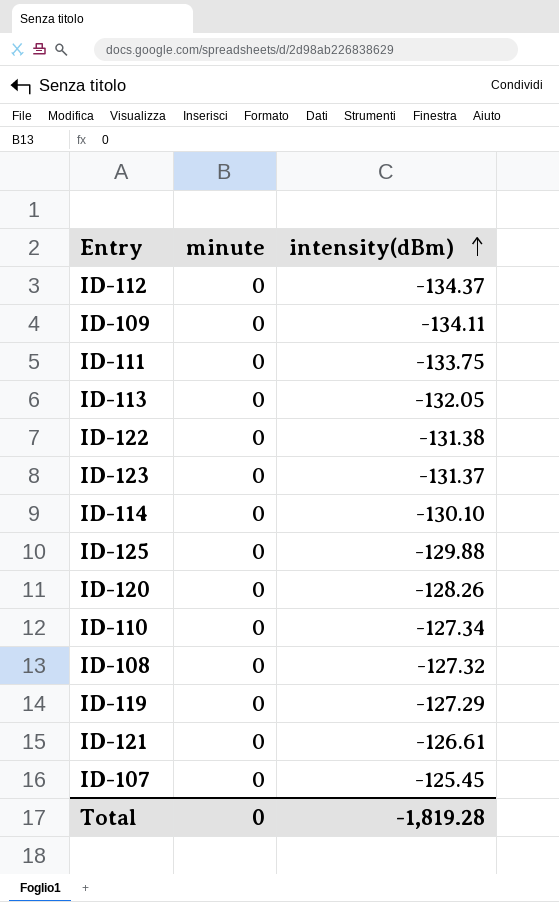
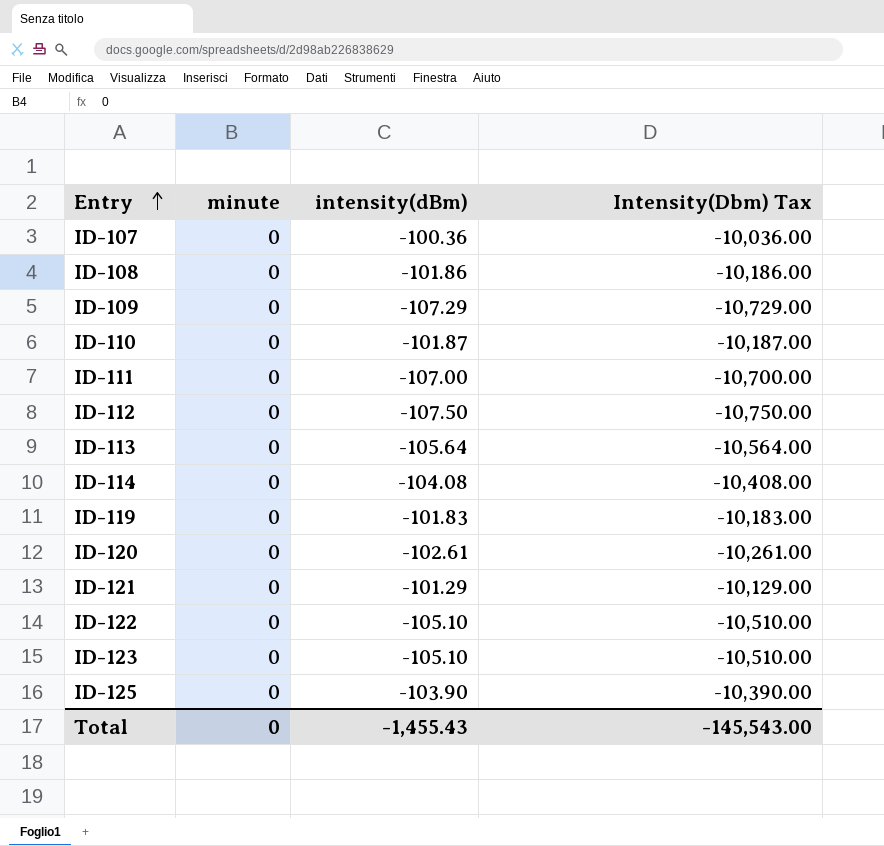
row order: intensity(dBm) ascending -> Entry ascending
column Intensity(Dbm) Tax | formula: none -> [intensity(dBm)] * 100
ID-107 | intensity(dBm): -125.45 -> -100.36
ID-108 | intensity(dBm): -127.32 -> -101.86
ID-109 | intensity(dBm): -134.11 -> -107.29
ID-110 | intensity(dBm): -127.34 -> -101.87
ID-111 | intensity(dBm): -133.75 -> -107.00
ID-112 | intensity(dBm): -134.37 -> -107.50
ID-113 | intensity(dBm): -132.05 -> -105.64
ID-114 | intensity(dBm): -130.10 -> -104.08
ID-119 | intensity(dBm): -127.29 -> -101.83
ID-120 | intensity(dBm): -128.26 -> -102.61
ID-121 | intensity(dBm): -126.61 -> -101.29
ID-122 | intensity(dBm): -131.38 -> -105.10
ID-123 | intensity(dBm): -131.37 -> -105.10
ID-125 | intensity(dBm): -129.88 -> -103.90
Total | intensity(dBm): -1,819.28 -> -1,455.43

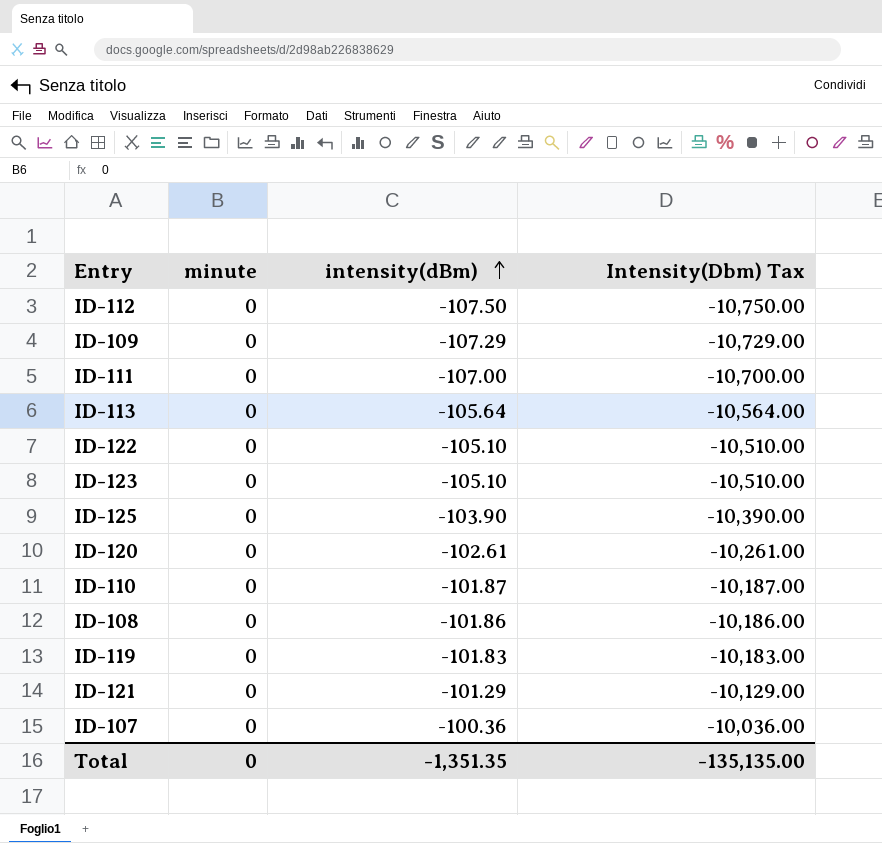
row order: Entry ascending -> intensity(dBm) ascending
row ID-114: 0 | -104.08 | -10,408.00 -> none
Total | intensity(dBm): -1,455.43 -> -1,351.35
Total | Intensity(Dbm) Tax: -145,543.00 -> -135,135.00

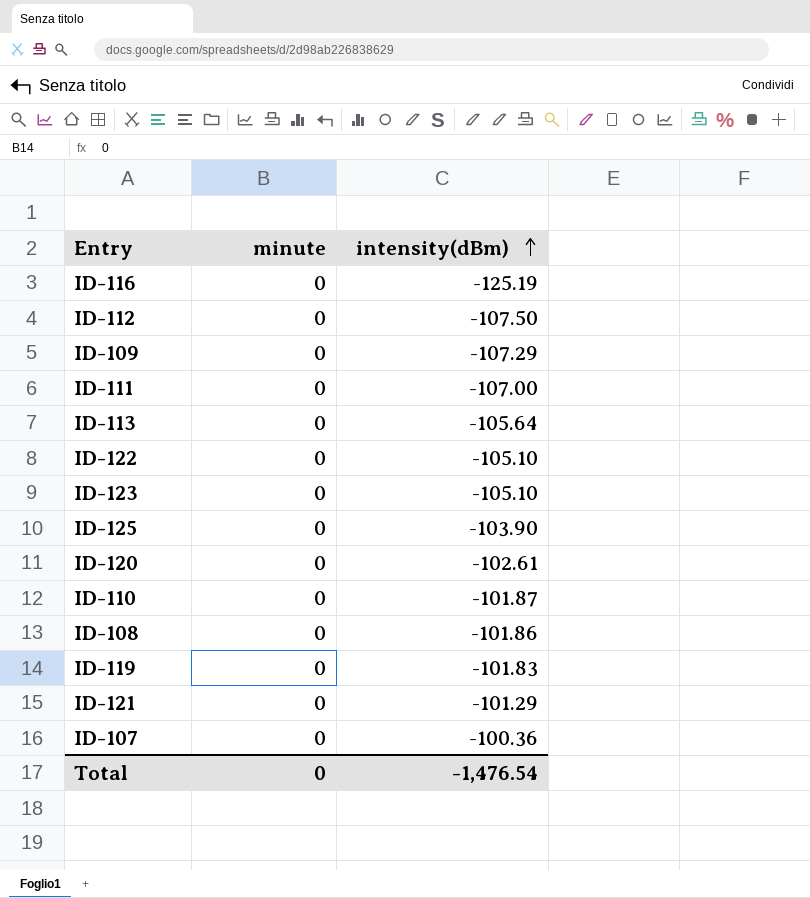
column Intensity(Dbm) Tax | formula: [intensity(dBm)] * 100 -> none
row ID-116: none -> 0 | -125.19
Total | intensity(dBm): -1,351.35 -> -1,476.54

